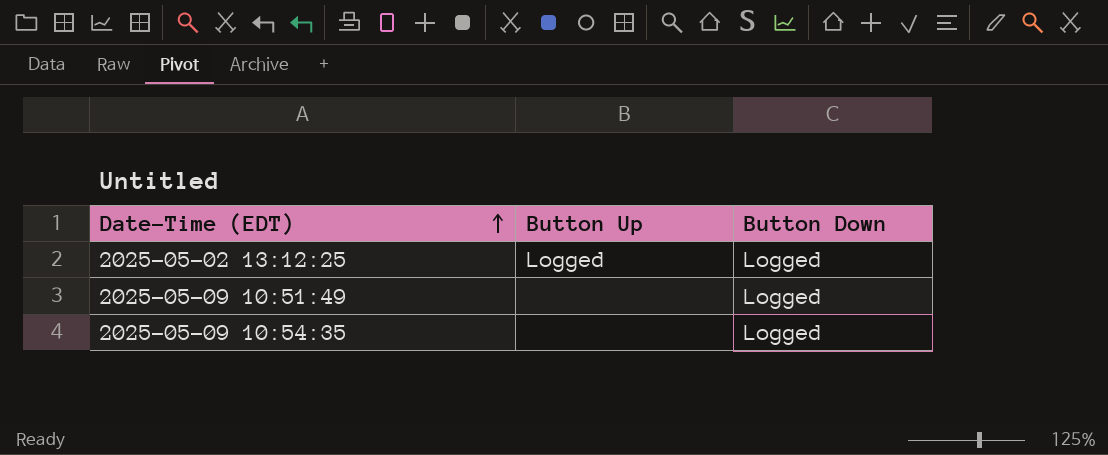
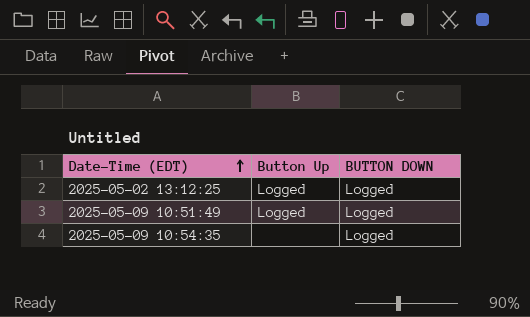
column name: Button Down -> BUTTON DOWN
2025-05-09 10:51:49 | Button Up: none -> Logged

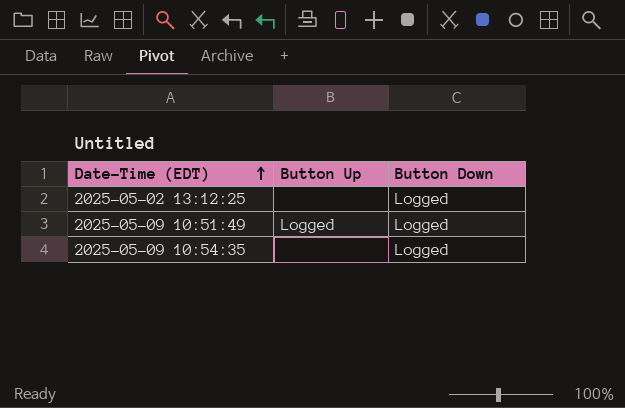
column name: BUTTON DOWN -> Button Down
2025-05-02 13:12:25 | Button Up: Logged -> none

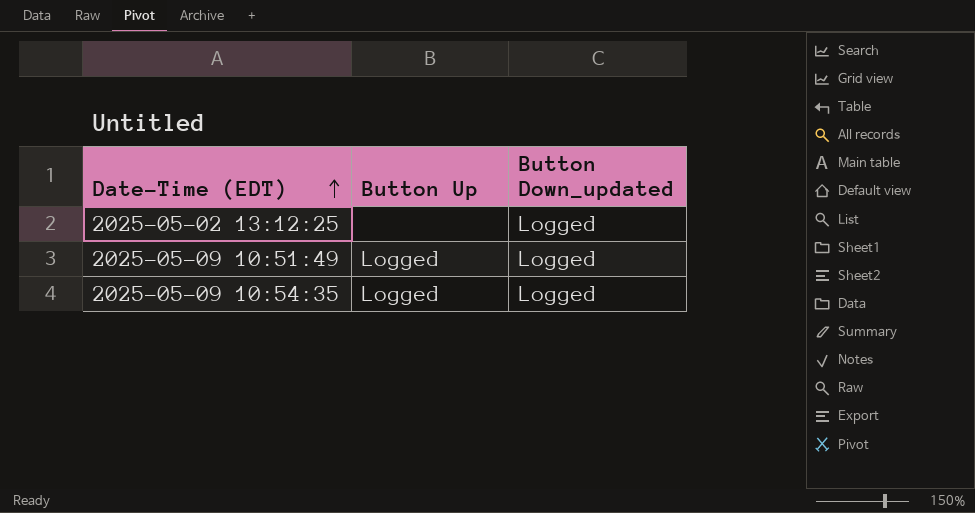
column name: Button Down -> Button Down_updated
2025-05-09 10:54:35 | Button Up: none -> Logged

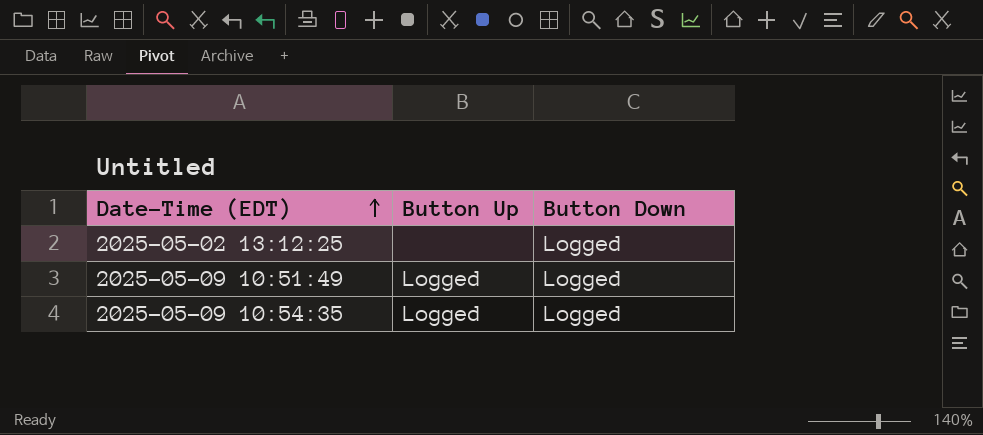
column name: Button Down_updated -> Button Down

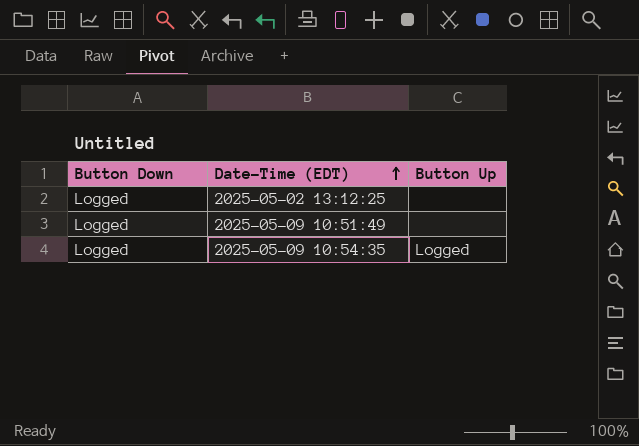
column Button Down | position: 3 -> 1
2025-05-09 10:51:49 | Button Up: Logged -> none

